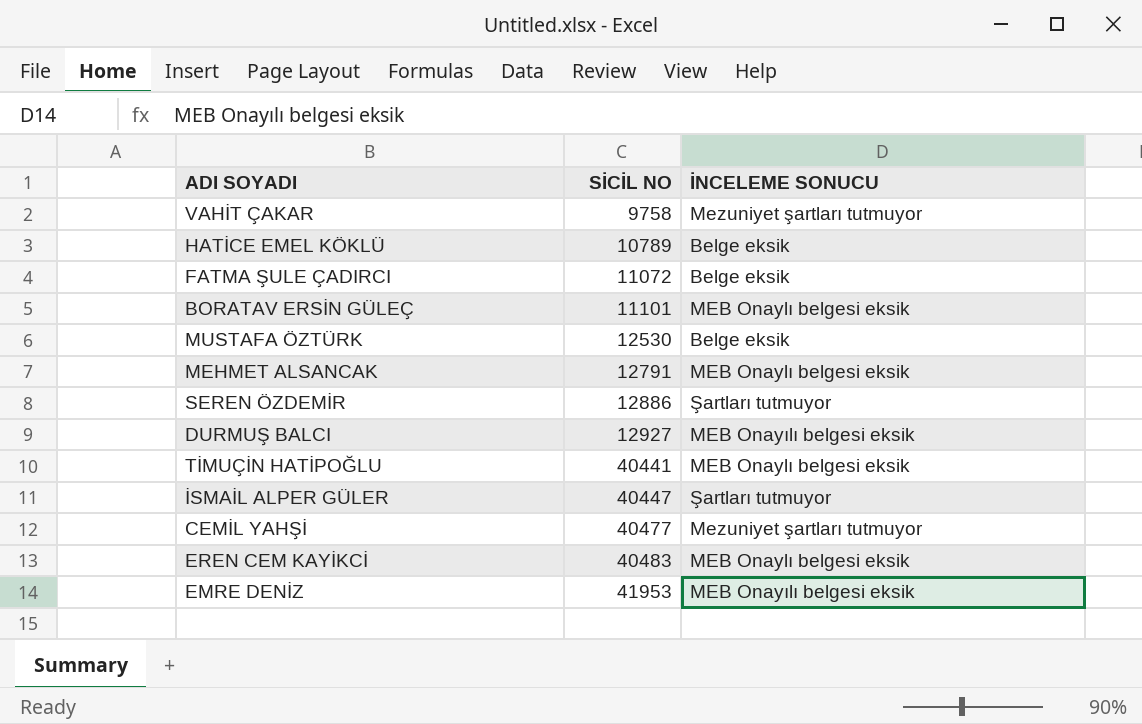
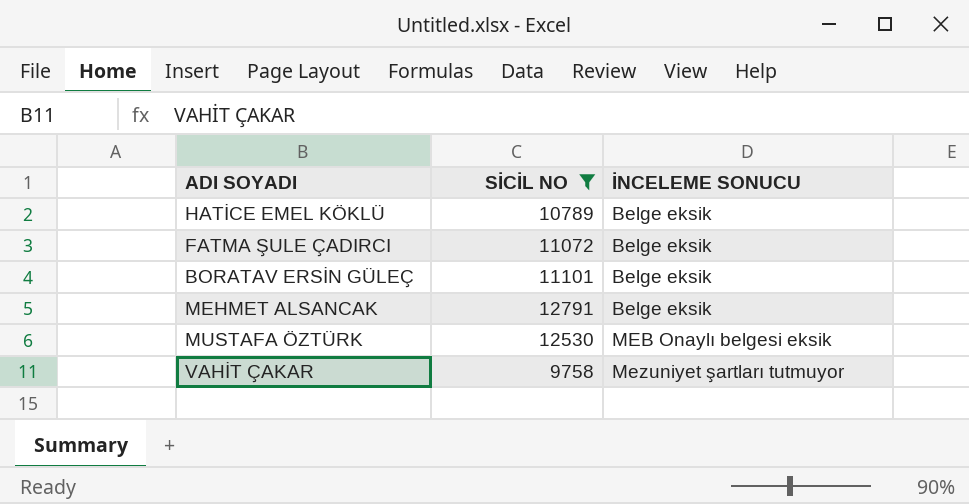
filter: none -> SİCİL NO <= 12791
row order: SİCİL NO ascending -> İNCELEME SONUCU ascending
BORATAV ERSİN GÜLEÇ | İNCELEME SONUCU: MEB Onaylı belgesi eksik -> Belge eksik
MEHMET ALSANCAK | İNCELEME SONUCU: MEB Onaylı belgesi eksik -> Belge eksik
MUSTAFA ÖZTÜRK | İNCELEME SONUCU: Belge eksik -> MEB Onaylı belgesi eksik

